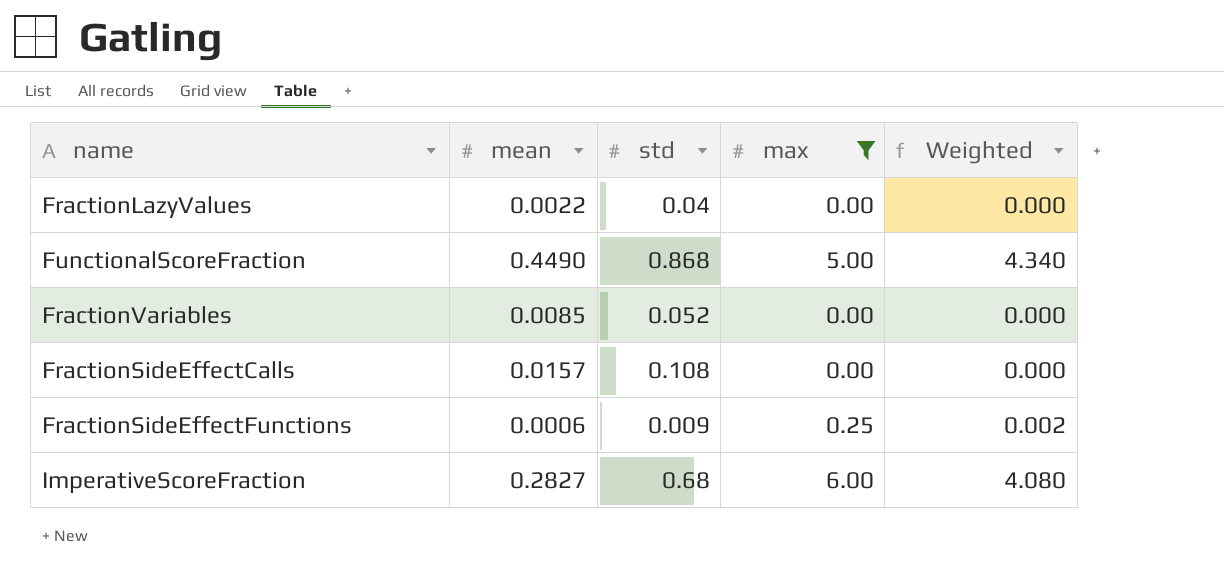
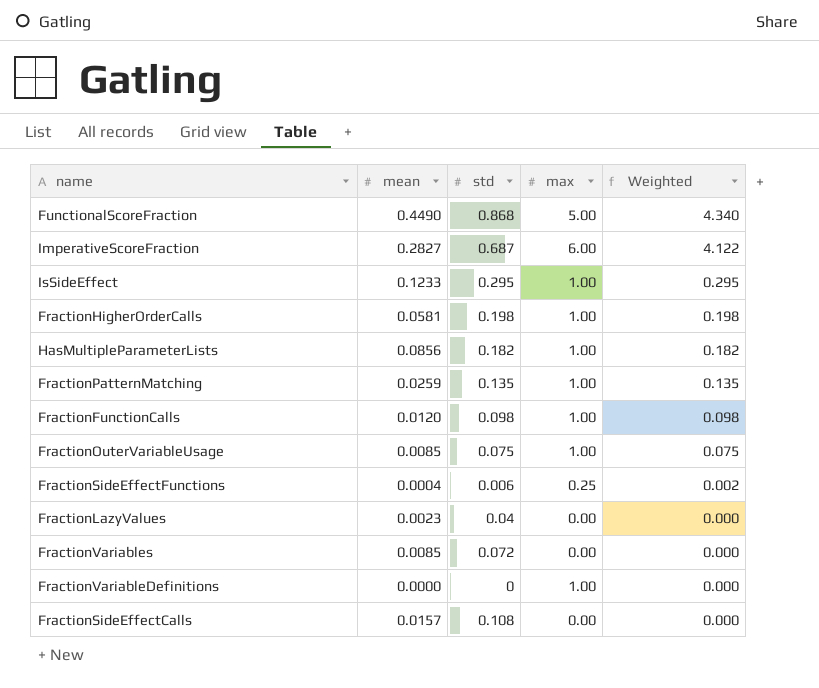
filter: max != 1.00 -> none
row order: none -> Weighted descending
ImperativeScoreFraction | std: 0.68 -> 0.687
ImperativeScoreFraction | Weighted: 4.080 -> 4.122
FractionSideEffectFunctions | mean: 0.0006 -> 0.0004
FractionSideEffectFunctions | std: 0.009 -> 0.006
FractionLazyValues | mean: 0.0022 -> 0.0023
FractionVariables | std: 0.052 -> 0.072

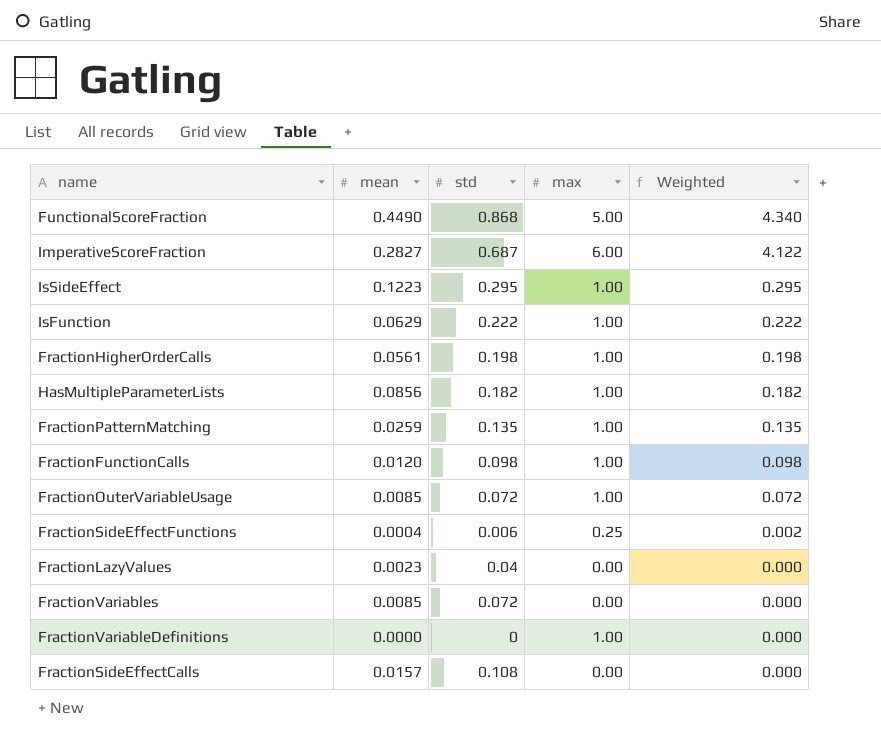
IsSideEffect | mean: 0.1233 -> 0.1223
row IsFunction: none -> 0.0629 | 0.222 | 1.00 | 0.222
FractionHigherOrderCalls | mean: 0.0581 -> 0.0561
FractionOuterVariableUsage | std: 0.075 -> 0.072
FractionOuterVariableUsage | Weighted: 0.075 -> 0.072

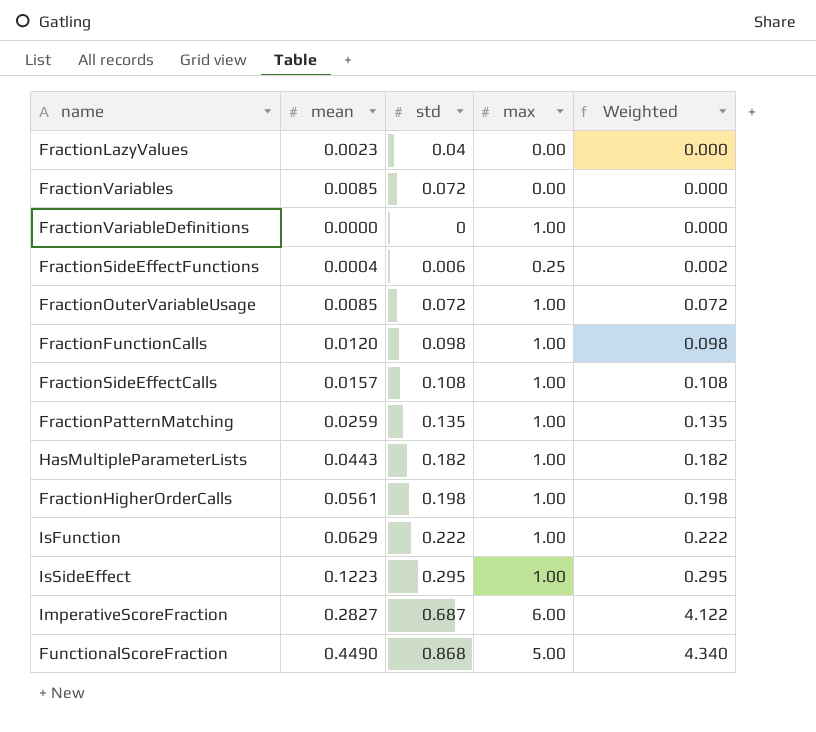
row order: Weighted descending -> Weighted ascending
FractionSideEffectCalls | max: 0.00 -> 1.00
FractionSideEffectCalls | Weighted: 0.000 -> 0.108
HasMultipleParameterLists | mean: 0.0856 -> 0.0443

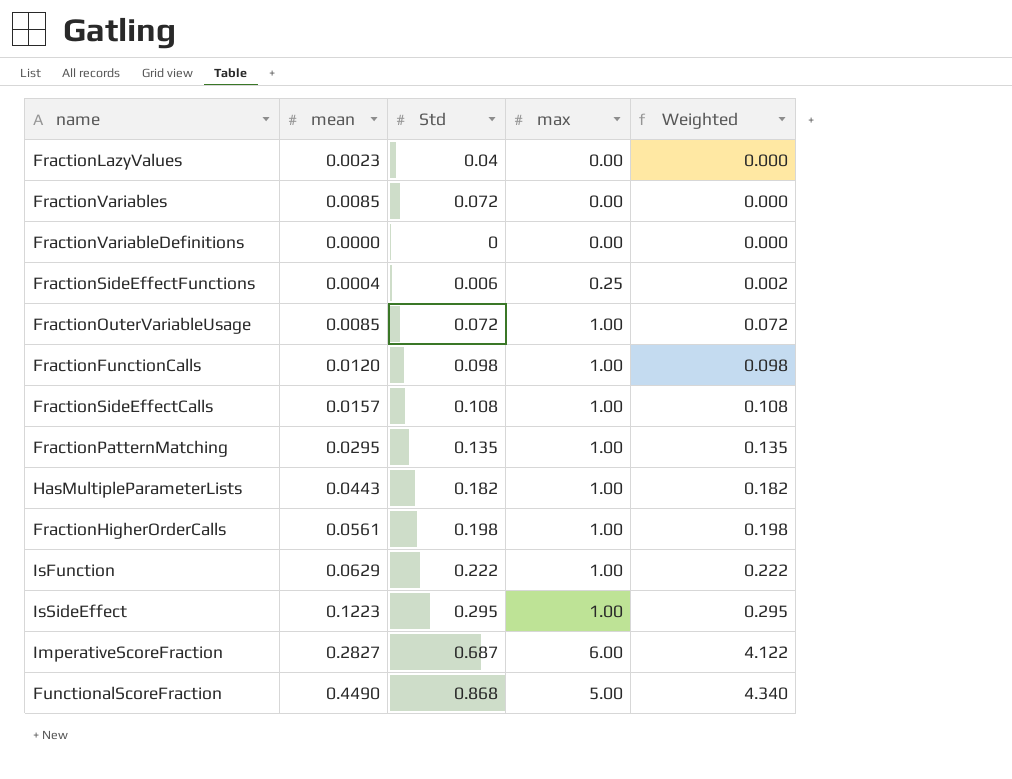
column name: std -> Std
FractionVariableDefinitions | max: 1.00 -> 0.00
FractionPatternMatching | mean: 0.0259 -> 0.0295

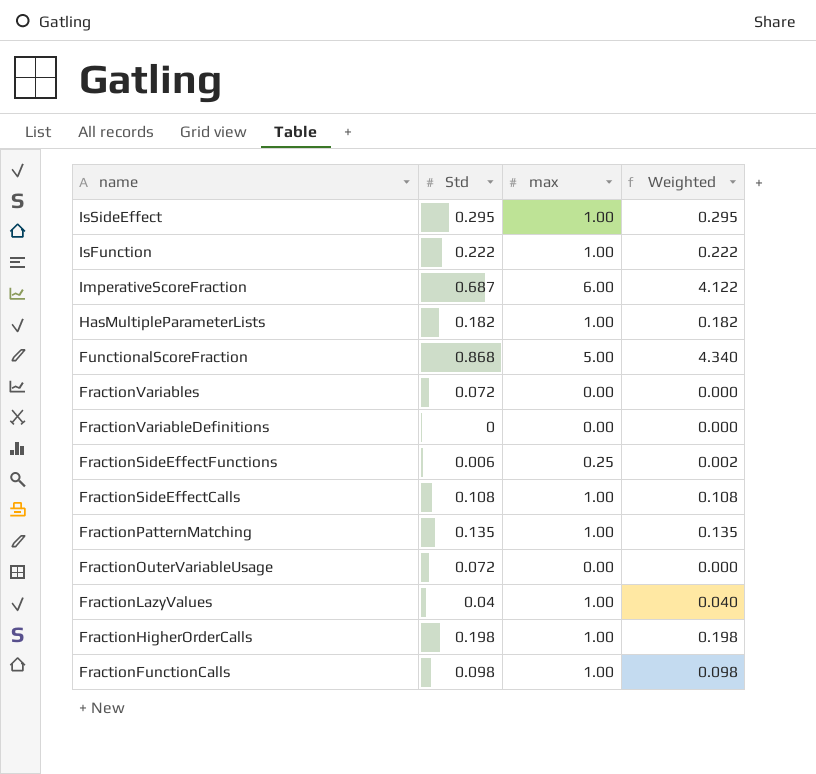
row order: Weighted ascending -> name descending
column mean | position: 2 -> none
FractionOuterVariableUsage | max: 1.00 -> 0.00
FractionOuterVariableUsage | Weighted: 0.072 -> 0.000
FractionLazyValues | max: 0.00 -> 1.00
FractionLazyValues | Weighted: 0.000 -> 0.040

